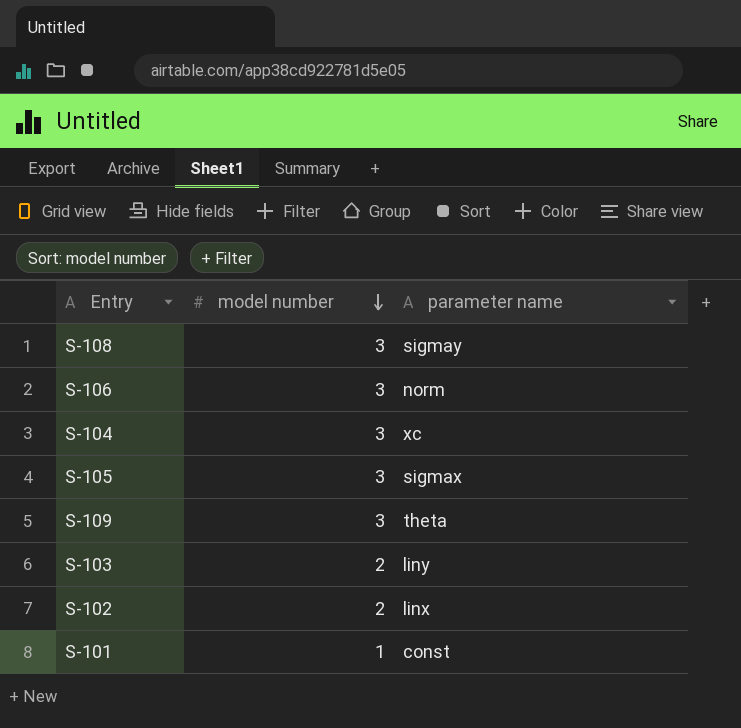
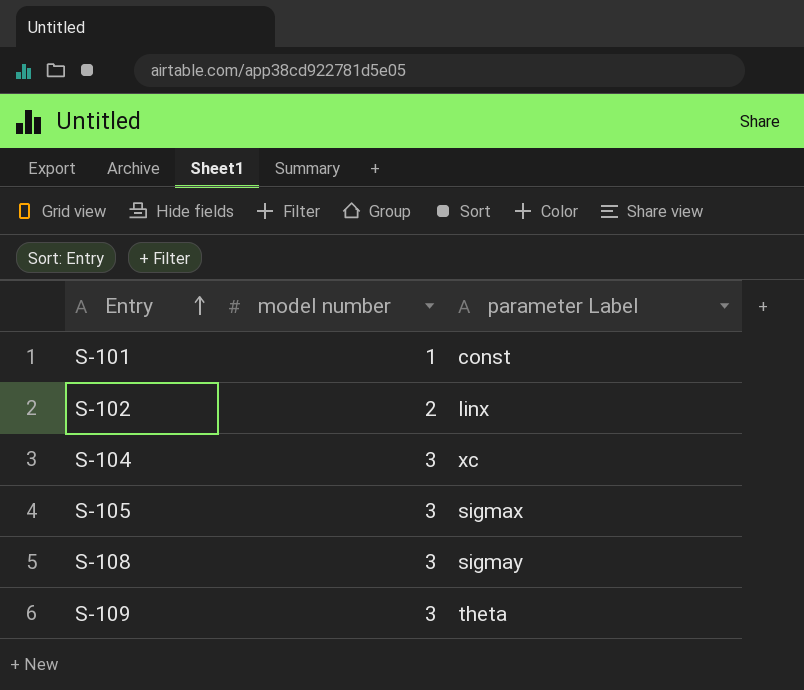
row order: model number descending -> Entry ascending
column name: parameter name -> parameter Label
row S-106: 3 | norm -> none
row S-103: 2 | liny -> none

